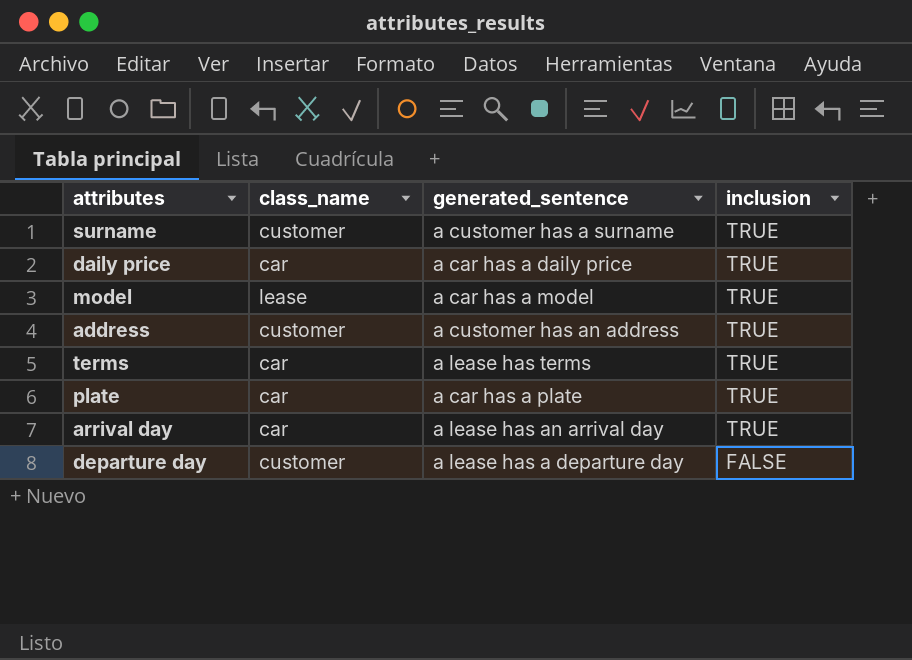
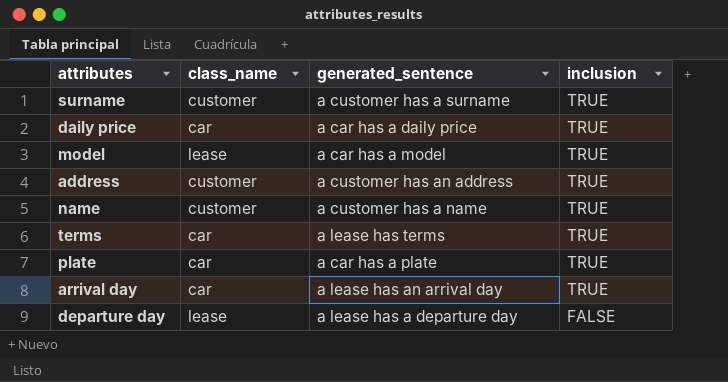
row name: none -> customer | a customer has a name | TRUE
departure day | class_name: customer -> lease

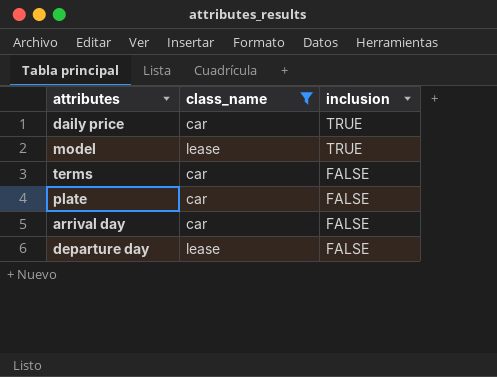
filter: none -> class_name != customer
column generated_sentence | position: 3 -> none
terms | inclusion: TRUE -> FALSE
plate | inclusion: TRUE -> FALSE
arrival day | inclusion: TRUE -> FALSE

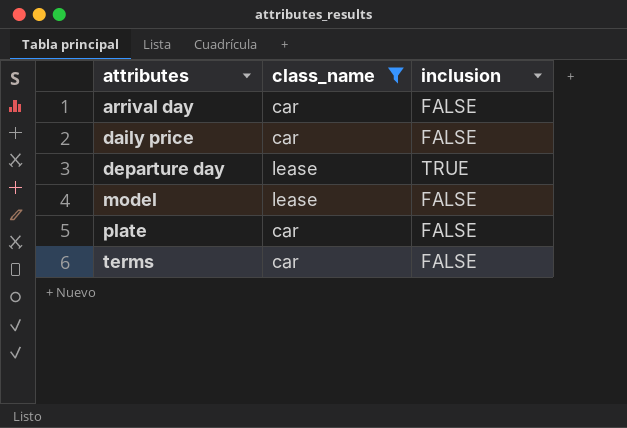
row order: inclusion descending -> attributes ascending
daily price | inclusion: TRUE -> FALSE
departure day | inclusion: FALSE -> TRUE
model | inclusion: TRUE -> FALSE

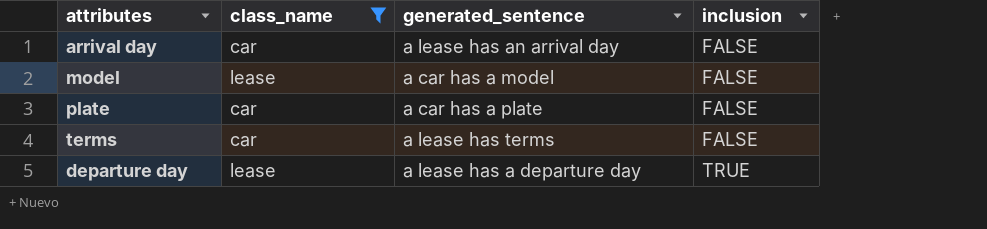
row order: attributes ascending -> inclusion ascending
column generated_sentence | position: none -> 3
row daily price: car | FALSE -> none

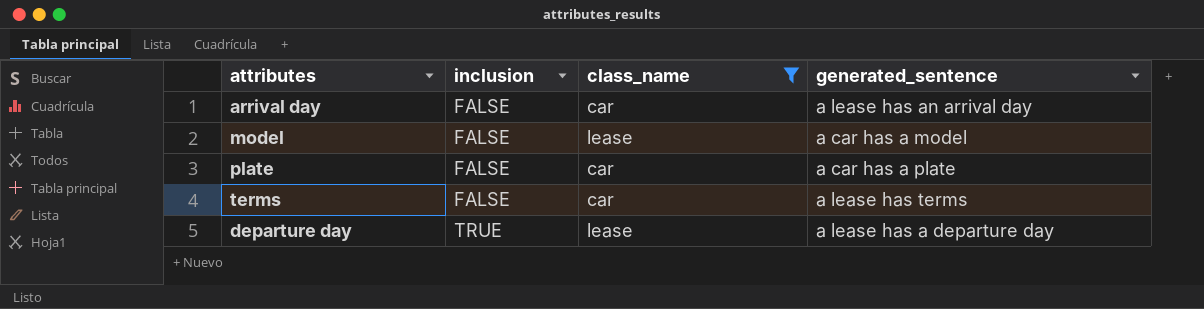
column inclusion | position: 4 -> 2

